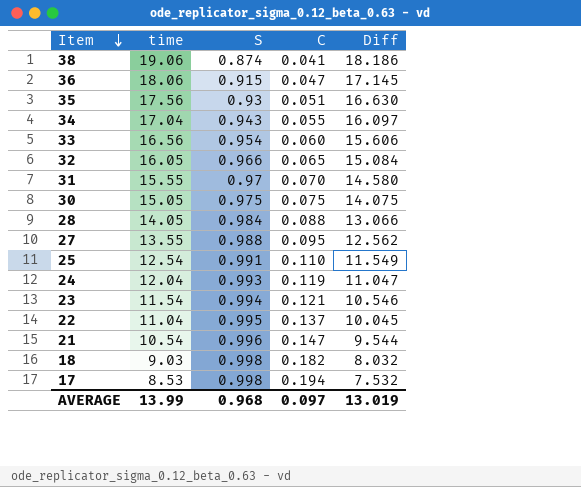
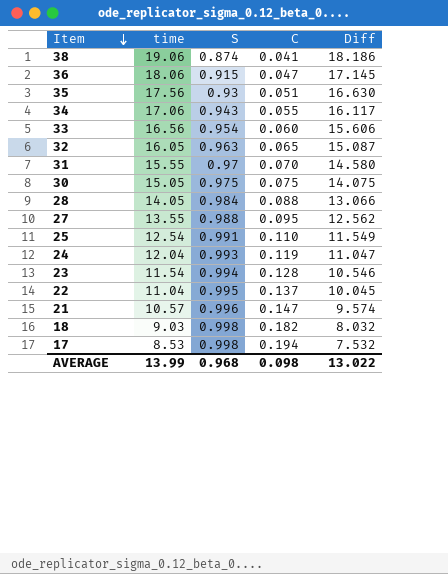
34 | time: 17.04 -> 17.06
34 | Diff: 16.097 -> 16.117
32 | S: 0.966 -> 0.963
32 | Diff: 15.084 -> 15.087
23 | C: 0.121 -> 0.128
21 | time: 10.54 -> 10.57
21 | Diff: 9.544 -> 9.574
AVERAGE | C: 0.097 -> 0.098
AVERAGE | Diff: 13.019 -> 13.022

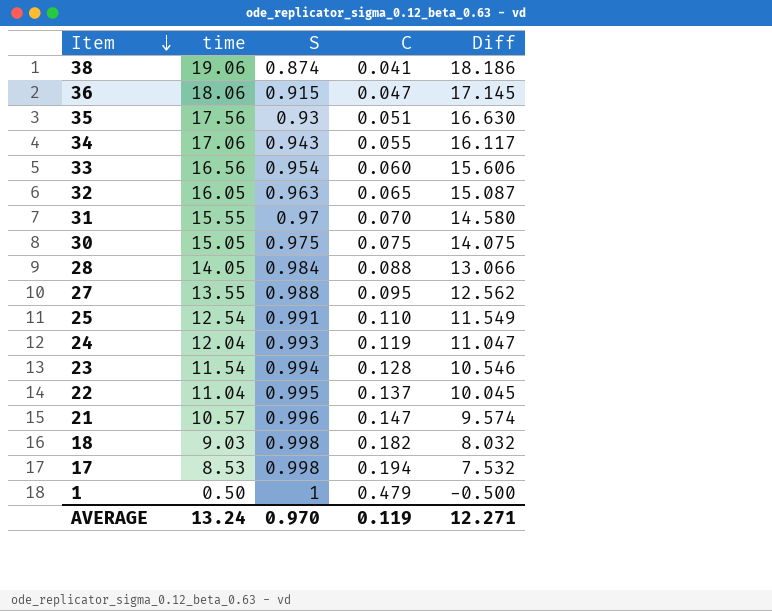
row 1: none -> 0.50 | 1 | 0.479 | -0.500
AVERAGE | time: 13.99 -> 13.24
AVERAGE | S: 0.968 -> 0.970
AVERAGE | C: 0.098 -> 0.119
AVERAGE | Diff: 13.022 -> 12.271

